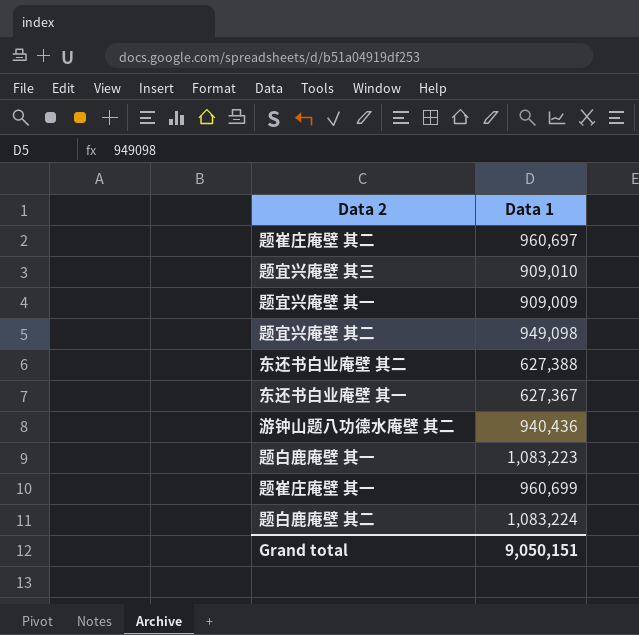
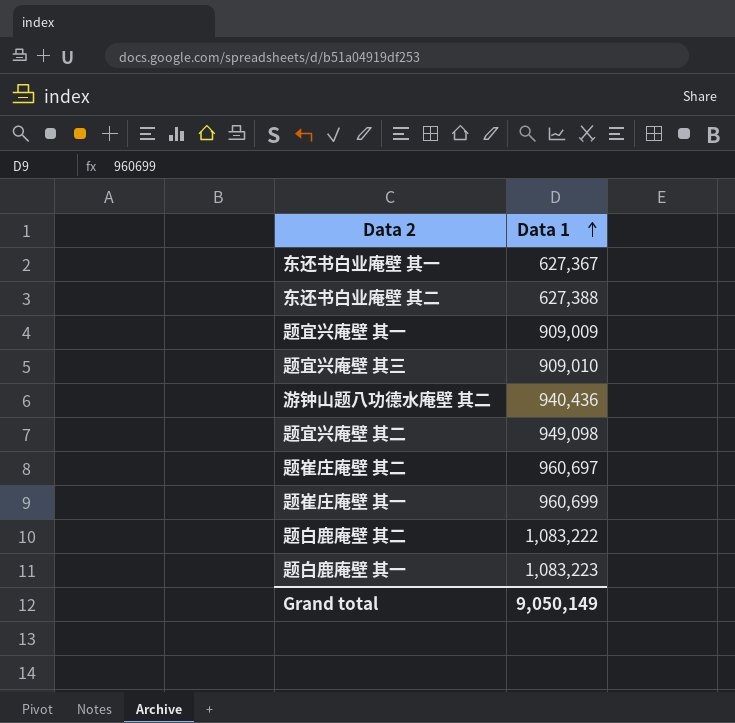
row order: none -> Data 1 ascending
题白鹿庵壁 其二 | Data 1: 1,083,224 -> 1,083,222
Grand total | Data 1: 9,050,151 -> 9,050,149

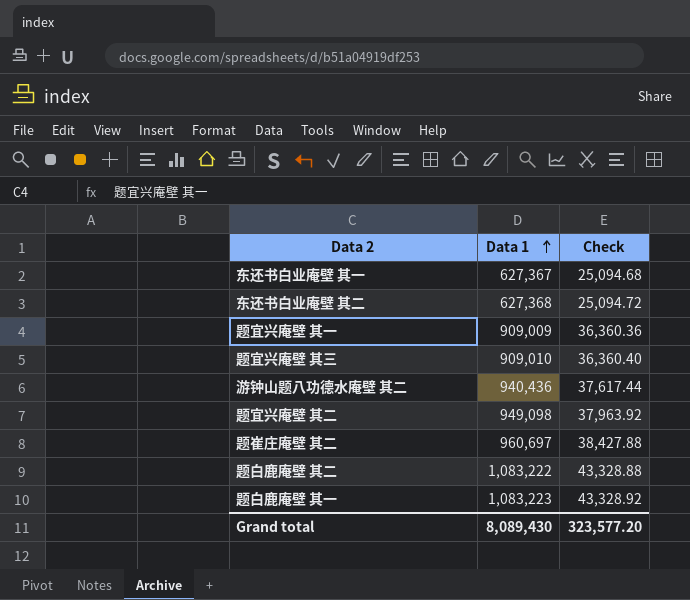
column Check | formula: none -> [Data 1] * 0.04
row 题崔庄庵壁 其一: 960,699 -> none
东还书白业庵壁 其二 | Data 1: 627,388 -> 627,368
Grand total | Data 1: 9,050,149 -> 8,089,430

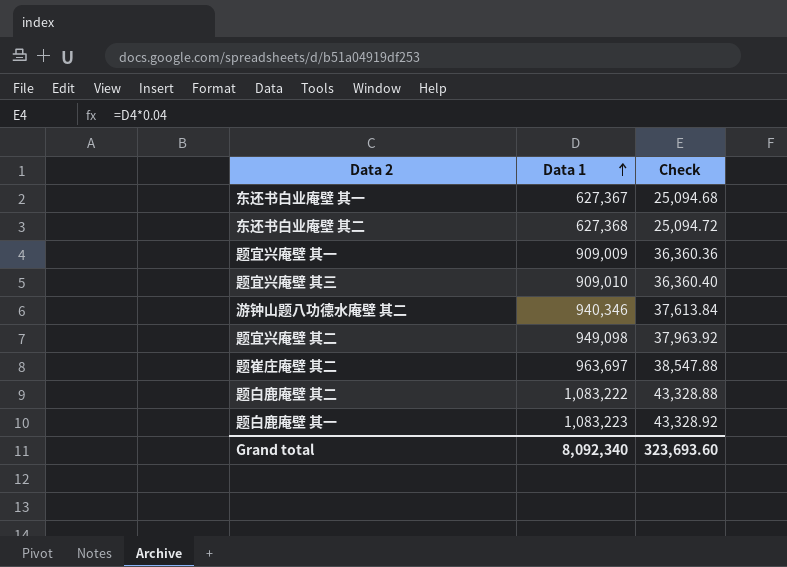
游钟山题八功德水庵壁 其二 | Data 1: 940,436 -> 940,346
游钟山题八功德水庵壁 其二 | Check: 37,617.44 -> 37,613.84
题崔庄庵壁 其二 | Data 1: 960,697 -> 963,697
题崔庄庵壁 其二 | Check: 38,427.88 -> 38,547.88
Grand total | Data 1: 8,089,430 -> 8,092,340
Grand total | Check: 323,577.20 -> 323,693.60

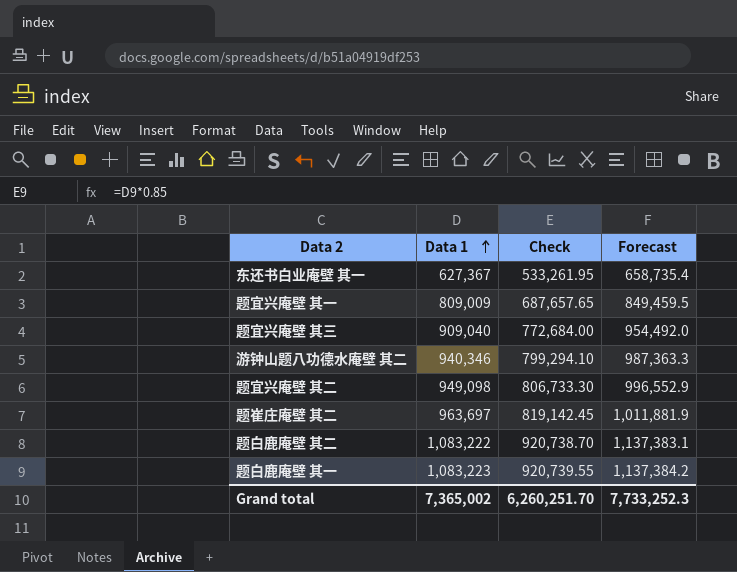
column Check | formula: [Data 1] * 0.04 -> [Data 1] * 0.85
column Forecast | formula: none -> [Data 1] * 1.05
row 东还书白业庵壁 其二: 627,368 | 25,094.72 -> none
题宜兴庵壁 其一 | Data 1: 909,009 -> 809,009
题宜兴庵壁 其三 | Data 1: 909,010 -> 909,040
Grand total | Data 1: 8,092,340 -> 7,365,002
Grand total | Check: 323,693.60 -> 6,260,251.70

